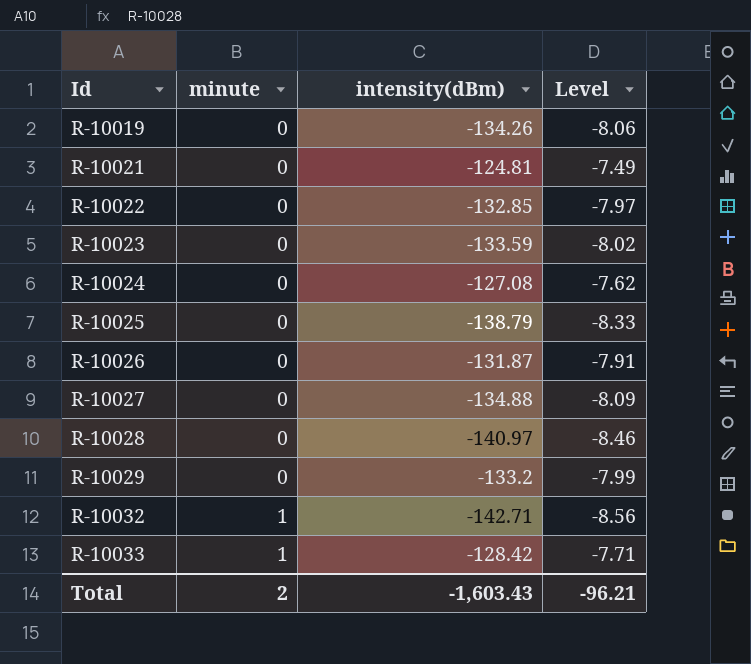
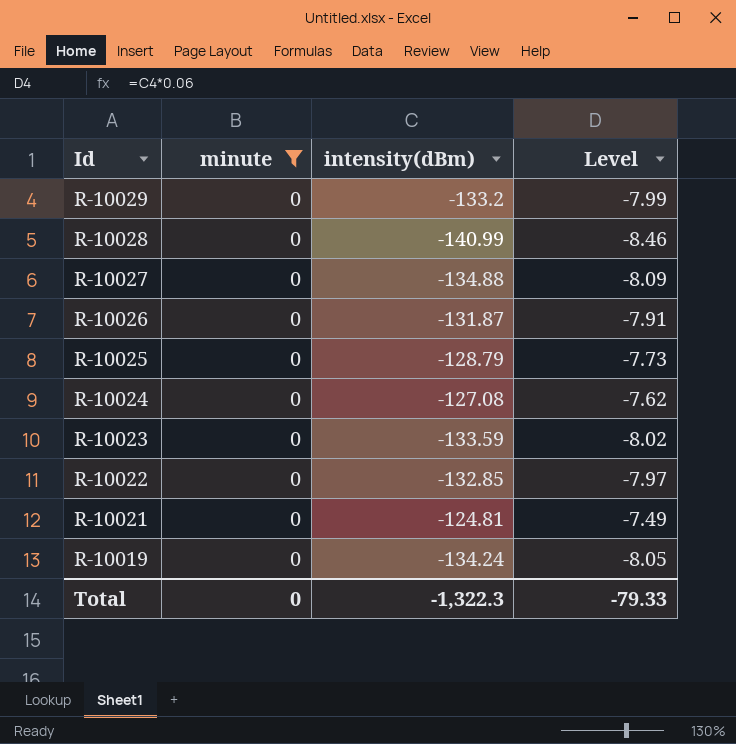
filter: none -> minute = 0
row order: Id ascending -> Id descending
R-10028 | intensity(dBm): -140.97 -> -140.99
R-10025 | intensity(dBm): -138.79 -> -128.79
R-10025 | Level: -8.33 -> -7.73
R-10019 | intensity(dBm): -134.26 -> -134.24
R-10019 | Level: -8.06 -> -8.05
Total | minute: 2 -> 0
Total | intensity(dBm): -1,603.43 -> -1,322.3
Total | Level: -96.21 -> -79.33

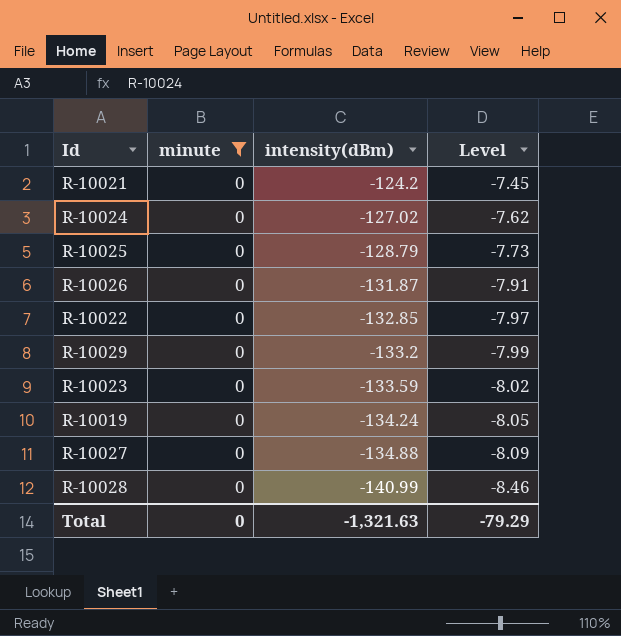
row order: Id descending -> intensity(dBm) descending
R-10021 | intensity(dBm): -124.81 -> -124.2
R-10021 | Level: -7.49 -> -7.45
R-10024 | intensity(dBm): -127.08 -> -127.02
Total | intensity(dBm): -1,322.3 -> -1,321.63
Total | Level: -79.33 -> -79.29

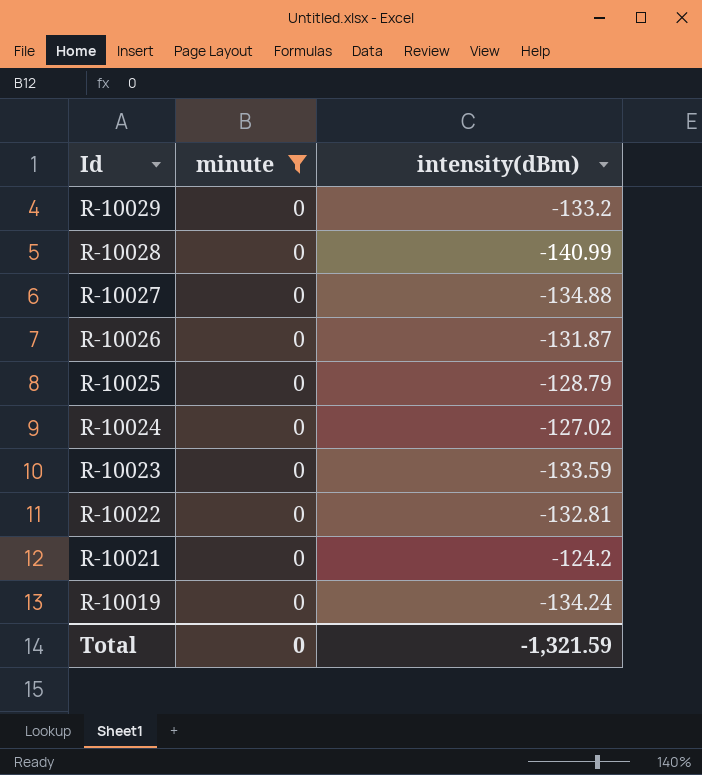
row order: intensity(dBm) descending -> Id descending
column Level | formula: [intensity(dBm)] * 0.06 -> none
R-10022 | intensity(dBm): -132.85 -> -132.81
Total | intensity(dBm): -1,321.63 -> -1,321.59

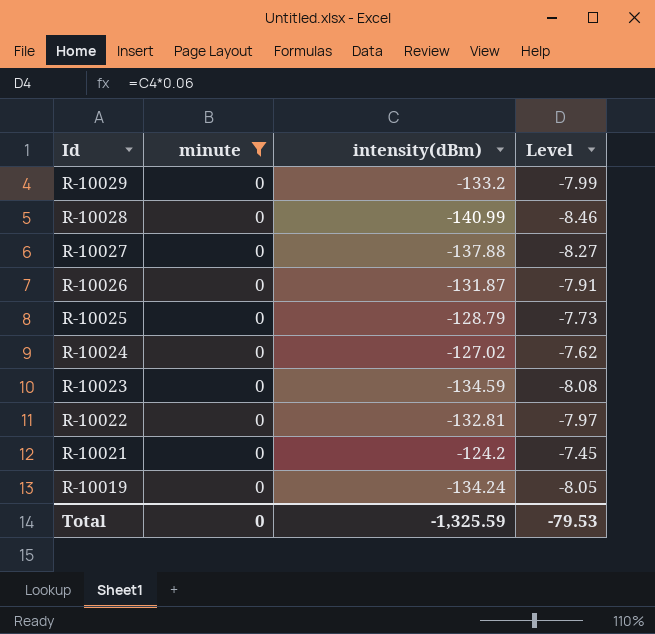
column Level | formula: none -> [intensity(dBm)] * 0.06
R-10027 | intensity(dBm): -134.88 -> -137.88
R-10023 | intensity(dBm): -133.59 -> -134.59
Total | intensity(dBm): -1,321.59 -> -1,325.59

